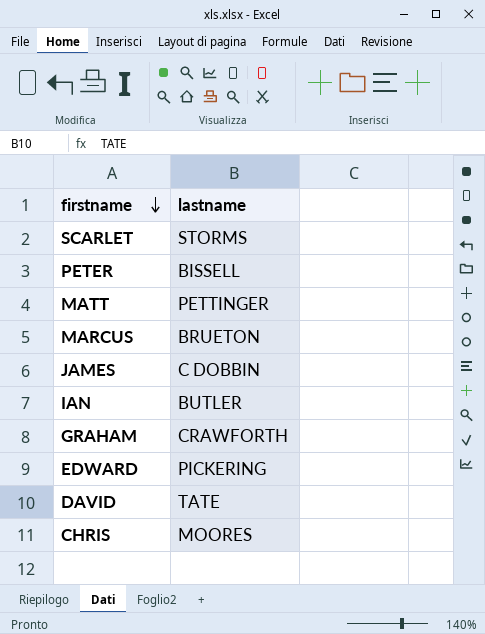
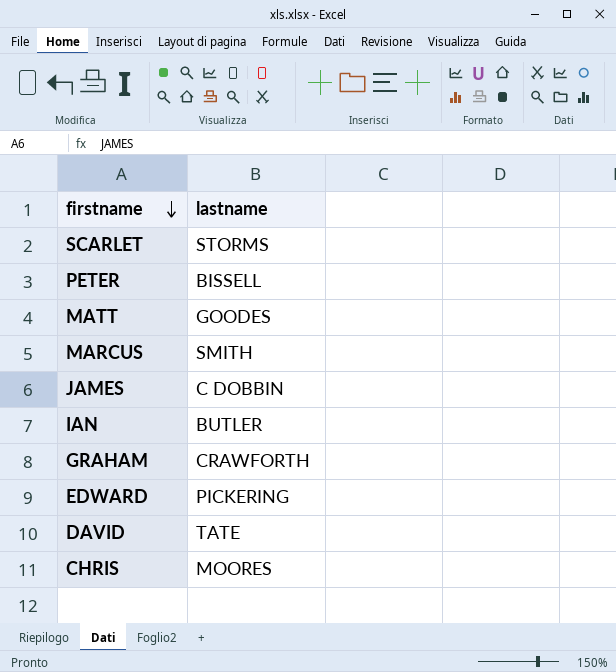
MATT | lastname: PETTINGER -> GOODES
MARCUS | lastname: BRUETON -> SMITH

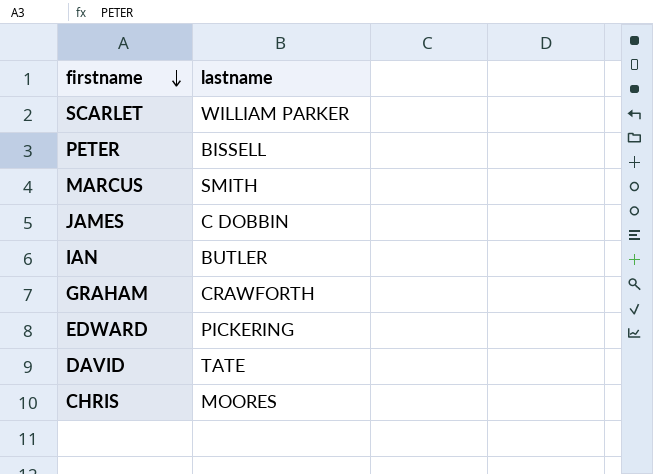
row MATT: GOODES -> none
SCARLET | lastname: STORMS -> WILLIAM PARKER

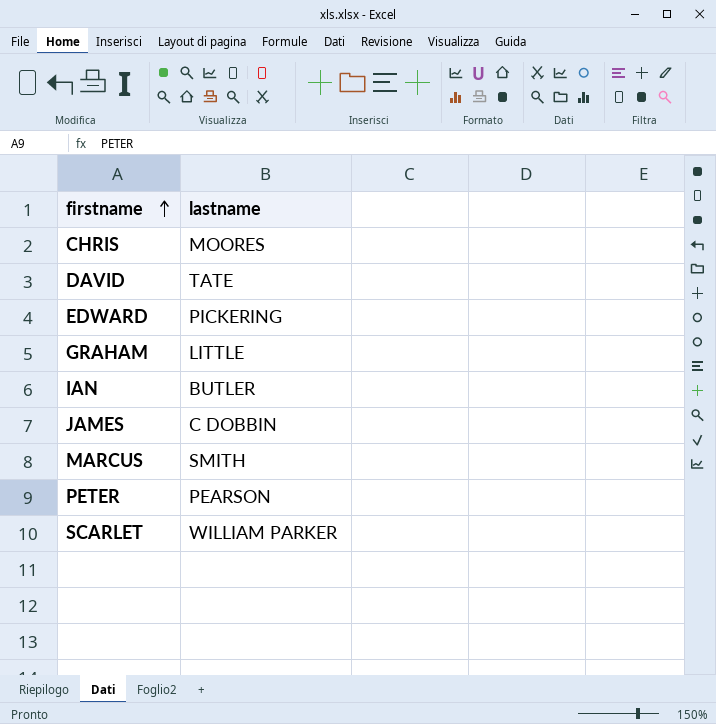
row order: firstname descending -> firstname ascending
GRAHAM | lastname: CRAWFORTH -> LITTLE
PETER | lastname: BISSELL -> PEARSON

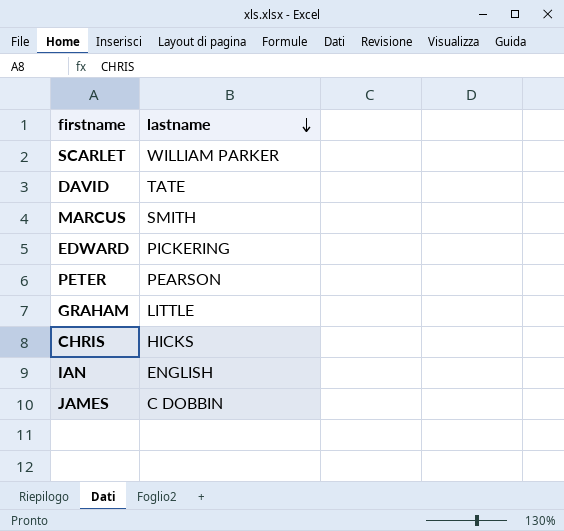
row order: firstname ascending -> lastname descending
CHRIS | lastname: MOORES -> HICKS
IAN | lastname: BUTLER -> ENGLISH

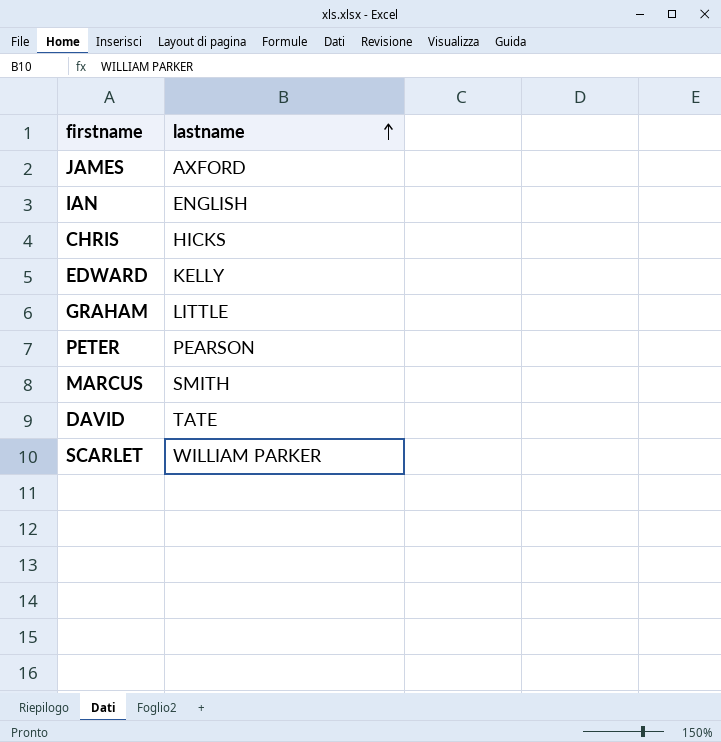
row order: lastname descending -> lastname ascending
JAMES | lastname: C DOBBIN -> AXFORD
EDWARD | lastname: PICKERING -> KELLY

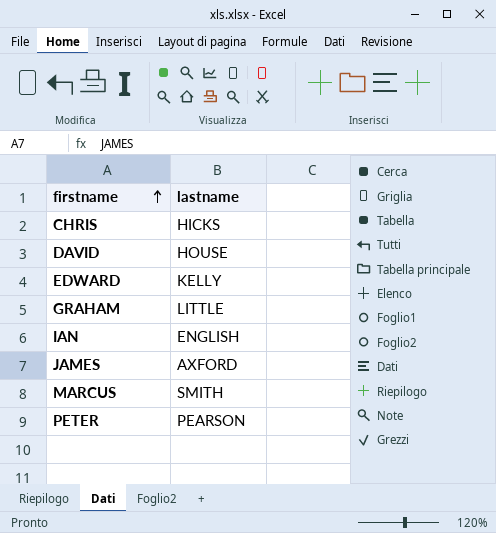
row order: lastname ascending -> firstname ascending
row SCARLET: WILLIAM PARKER -> none
DAVID | lastname: TATE -> HOUSE

